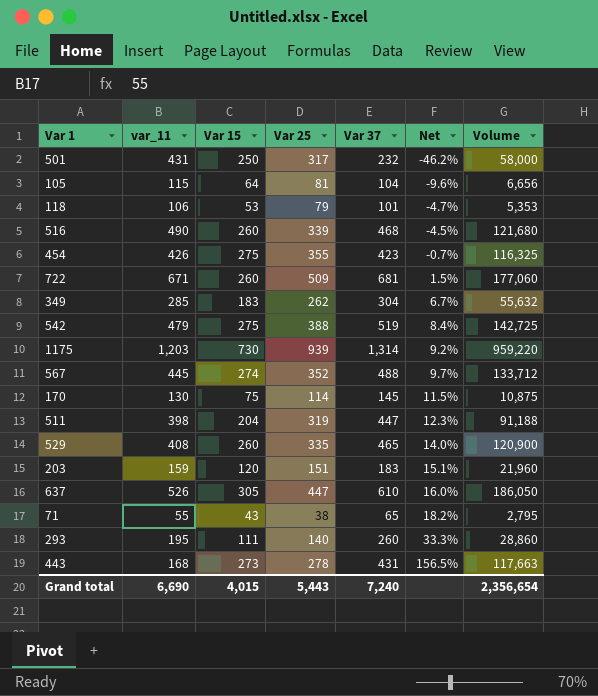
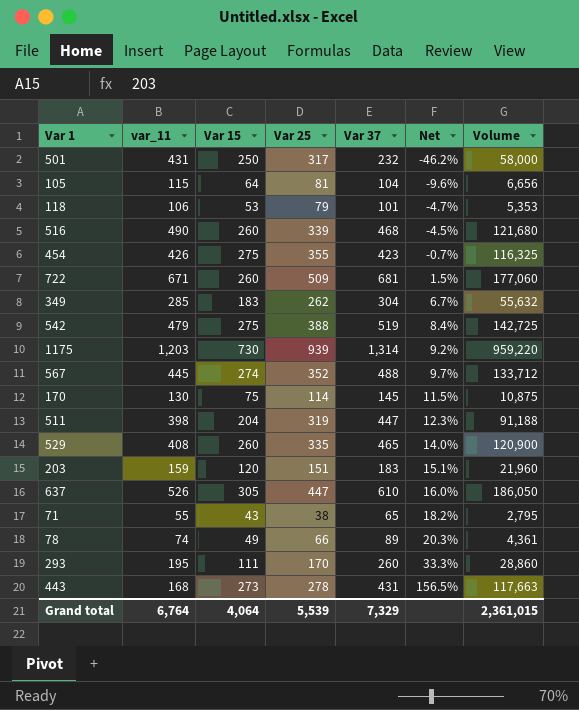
row 78: none -> 74 | 49 | 66 | 89 | 20.3% | 4,361
293 | Var 25: 140 -> 170
Grand total | var_11: 6,690 -> 6,764
Grand total | Var 15: 4,015 -> 4,064
Grand total | Var 25: 5,443 -> 5,539
Grand total | Var 37: 7,240 -> 7,329
Grand total | Volume: 2,356,654 -> 2,361,015

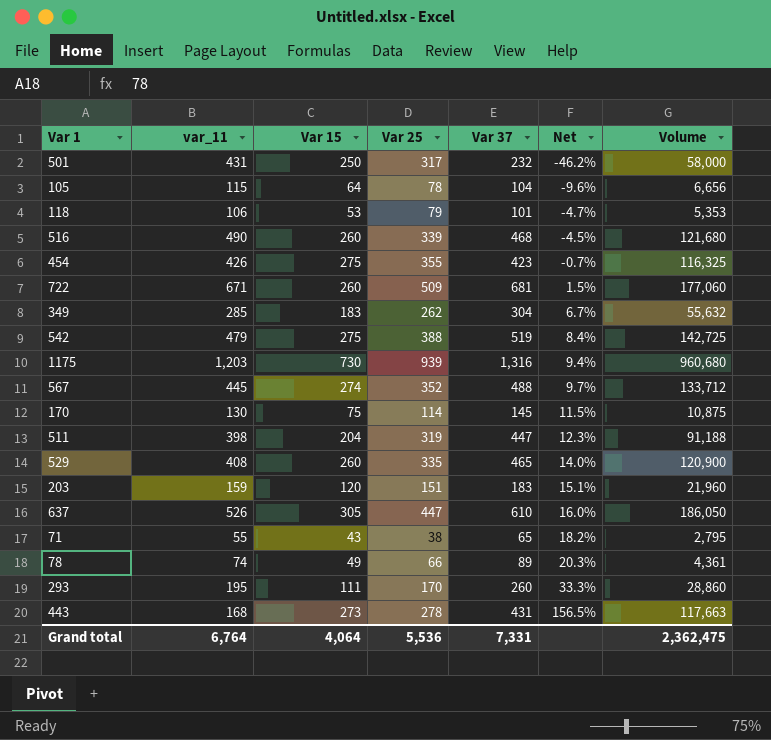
105 | Var 25: 81 -> 78
1175 | Var 37: 1,314 -> 1,316
1175 | Net: 9.2% -> 9.4%
1175 | Volume: 959,220 -> 960,680
Grand total | Var 25: 5,539 -> 5,536
Grand total | Var 37: 7,329 -> 7,331
Grand total | Volume: 2,361,015 -> 2,362,475

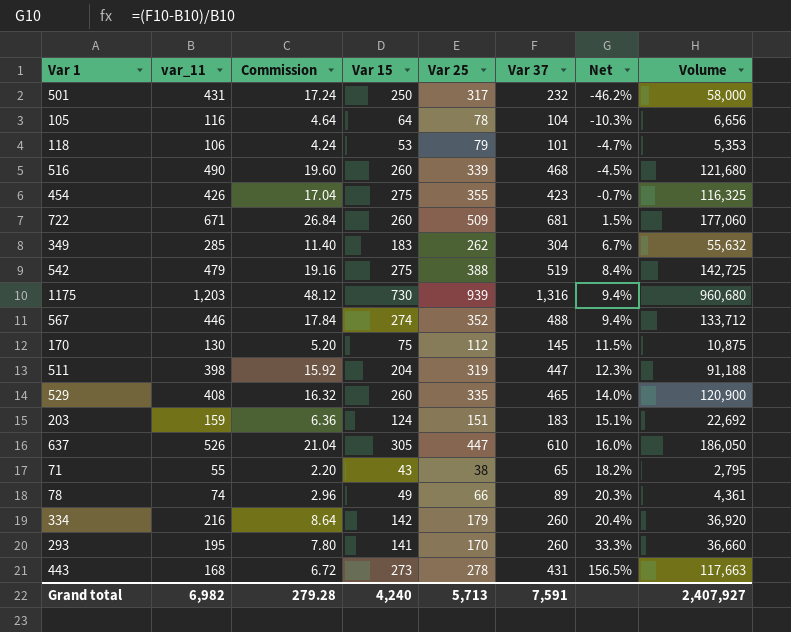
column Commission | formula: none -> [var_11] * 0.04
105 | var_11: 115 -> 116
105 | Net: -9.6% -> -10.3%
567 | var_11: 445 -> 446
567 | Net: 9.7% -> 9.4%
170 | Var 25: 114 -> 112
203 | Var 15: 120 -> 124
203 | Volume: 21,960 -> 22,692
row 334: none -> 216 | 8.64 | 142 | 179 | 260 | 20.4% | 36,920
293 | Var 15: 111 -> 141
293 | Volume: 28,860 -> 36,660
Grand total | var_11: 6,764 -> 6,982
Grand total | Var 15: 4,064 -> 4,240
Grand total | Var 25: 5,536 -> 5,713
Grand total | Var 37: 7,331 -> 7,591
Grand total | Volume: 2,362,475 -> 2,407,927

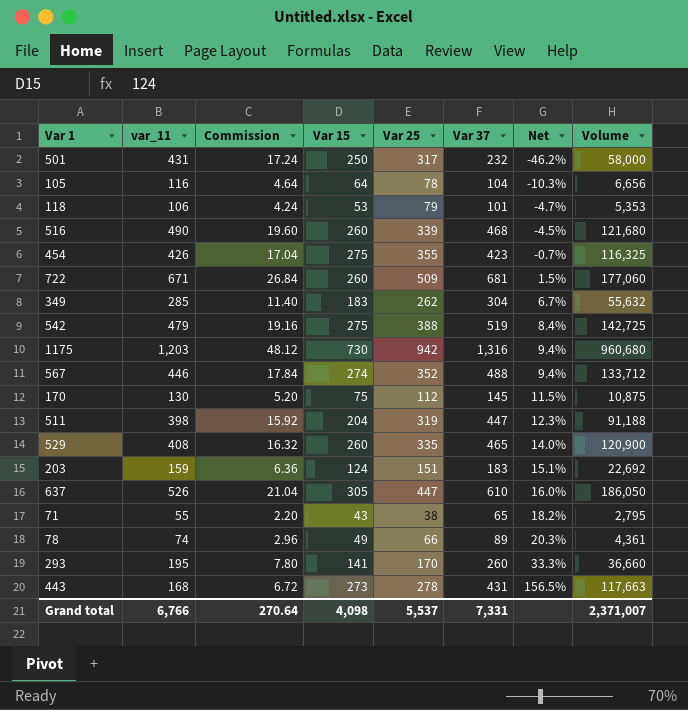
row 334: 216 | 8.64 | 142 | 179 | 260 | 20.4% | 36,920 -> none
1175 | Var 25: 939 -> 942
Grand total | var_11: 6,982 -> 6,766
Grand total | Commission: 279.28 -> 270.64
Grand total | Var 15: 4,240 -> 4,098
Grand total | Var 25: 5,713 -> 5,537
Grand total | Var 37: 7,591 -> 7,331
Grand total | Volume: 2,407,927 -> 2,371,007

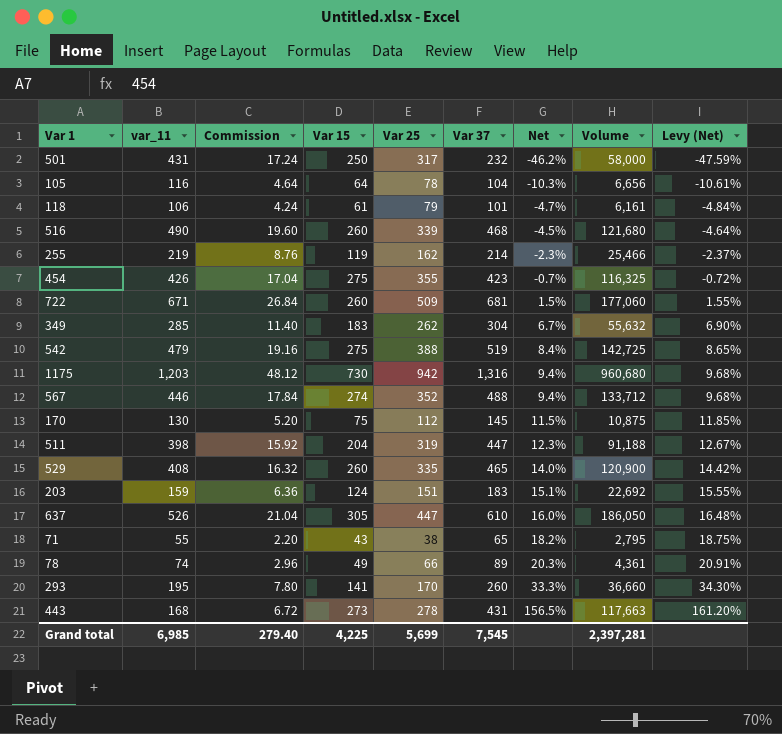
column Levy (Net) | formula: none -> [Net] * 1.03
118 | Var 15: 53 -> 61
118 | Volume: 5,353 -> 6,161
row 255: none -> 219 | 8.76 | 119 | 162 | 214 | -2.3% | 25,466 | -2.37%
Grand total | var_11: 6,766 -> 6,985
Grand total | Commission: 270.64 -> 279.40
Grand total | Var 15: 4,098 -> 4,225
Grand total | Var 25: 5,537 -> 5,699
Grand total | Var 37: 7,331 -> 7,545
Grand total | Volume: 2,371,007 -> 2,397,281

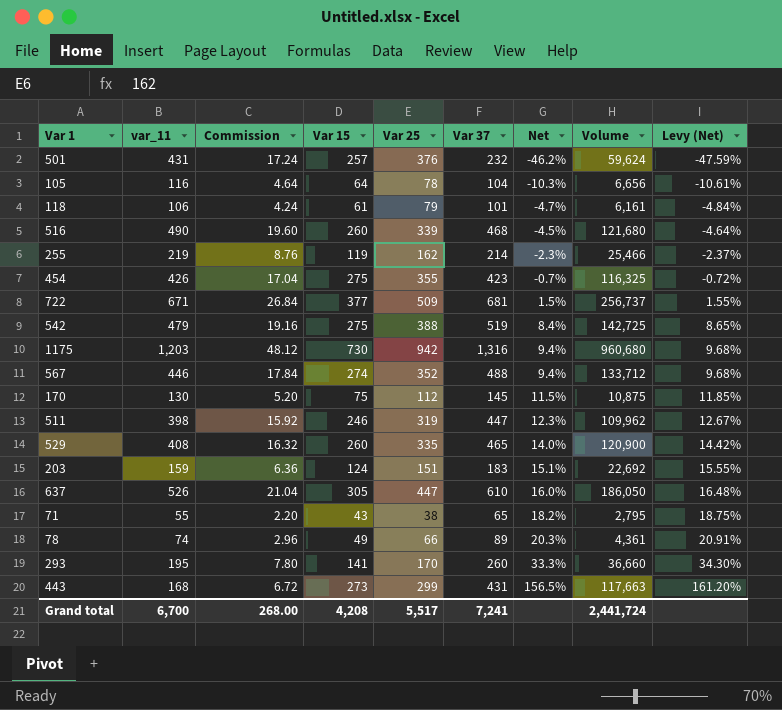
row 349: 285 | 11.40 | 183 | 262 | 304 | 6.7% | 55,632 | 6.90% -> none
501 | Var 15: 250 -> 257
501 | Var 25: 317 -> 376
501 | Volume: 58,000 -> 59,624
722 | Var 15: 260 -> 377
722 | Volume: 177,060 -> 256,737
511 | Var 15: 204 -> 246
511 | Volume: 91,188 -> 109,962
443 | Var 25: 278 -> 299
Grand total | var_11: 6,985 -> 6,700
Grand total | Commission: 279.40 -> 268.00
Grand total | Var 15: 4,225 -> 4,208
Grand total | Var 25: 5,699 -> 5,517
Grand total | Var 37: 7,545 -> 7,241
Grand total | Volume: 2,397,281 -> 2,441,724

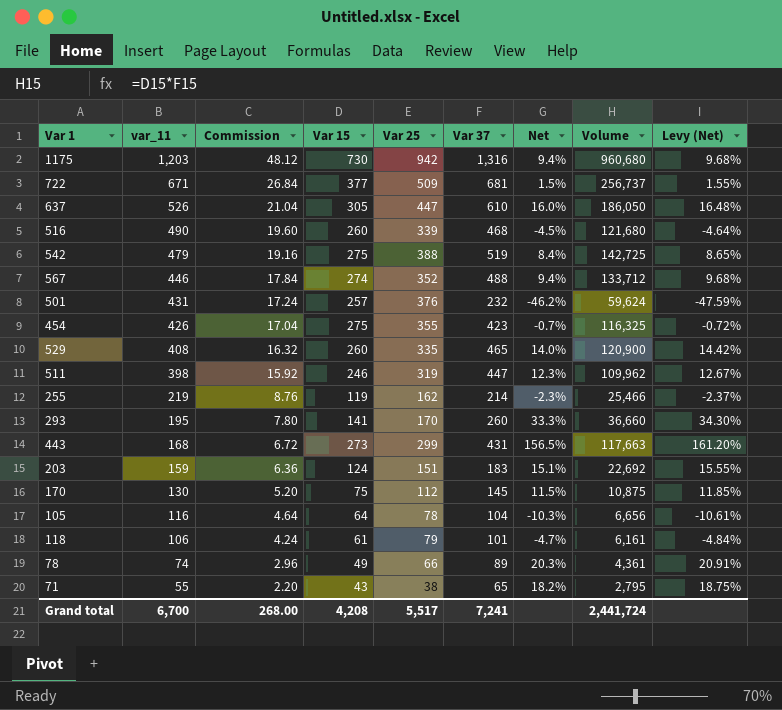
row order: Net ascending -> var_11 descending

